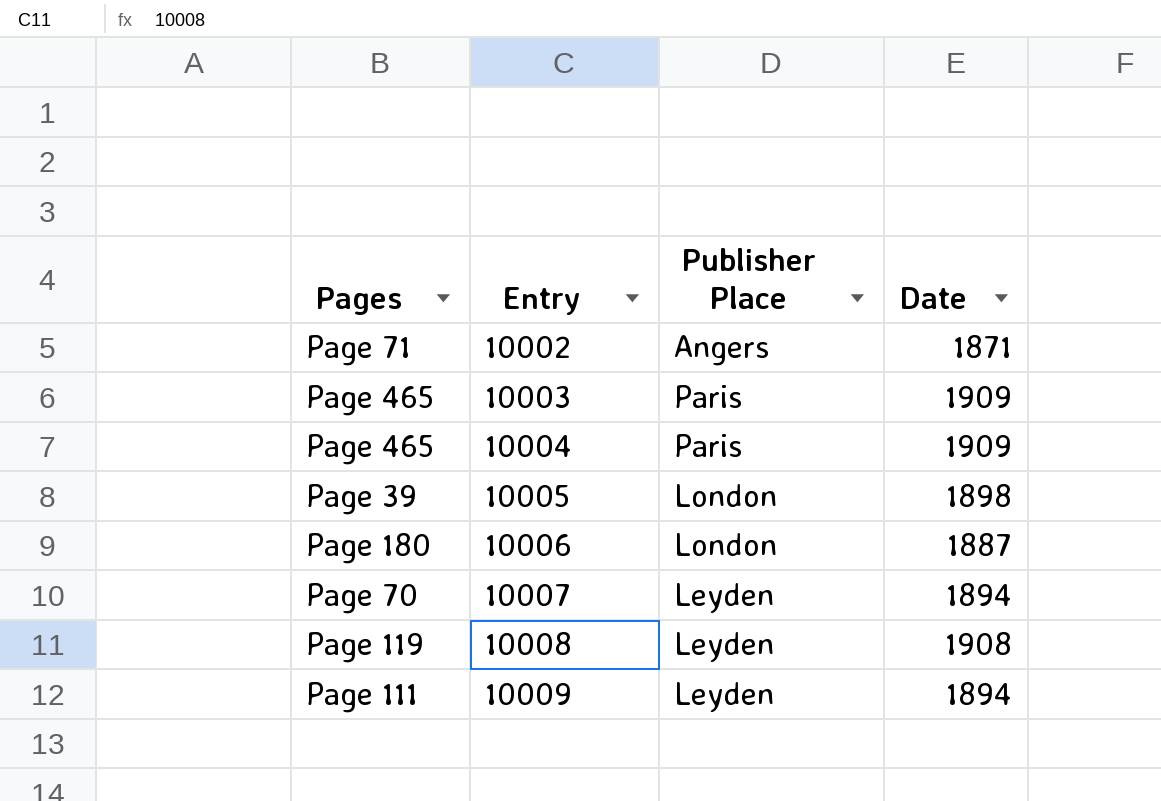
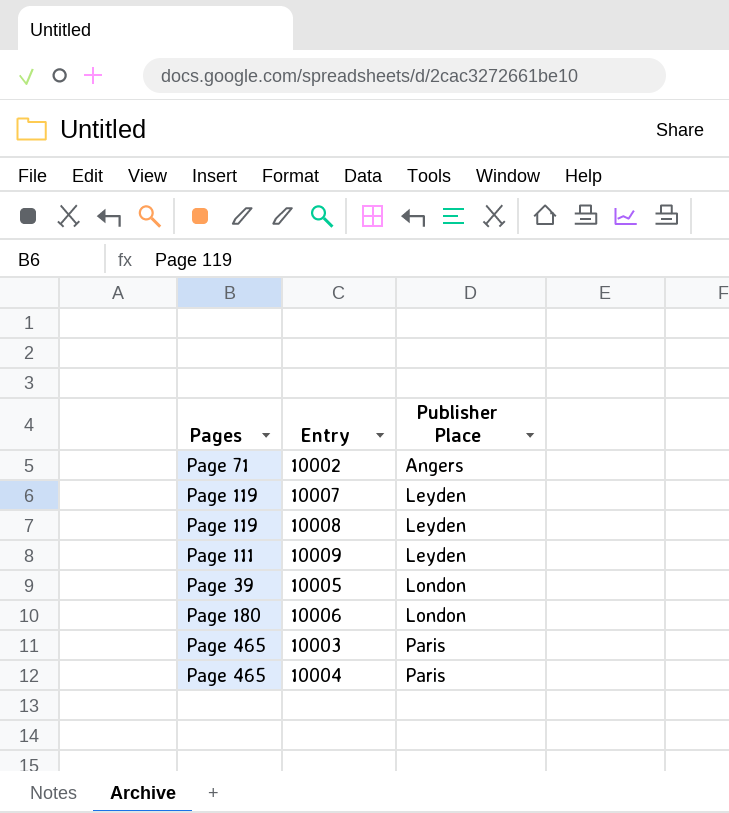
row order: Entry ascending -> Publisher Place ascending
column Date | position: 4 -> none
10007 | Pages: Page 70 -> Page 119

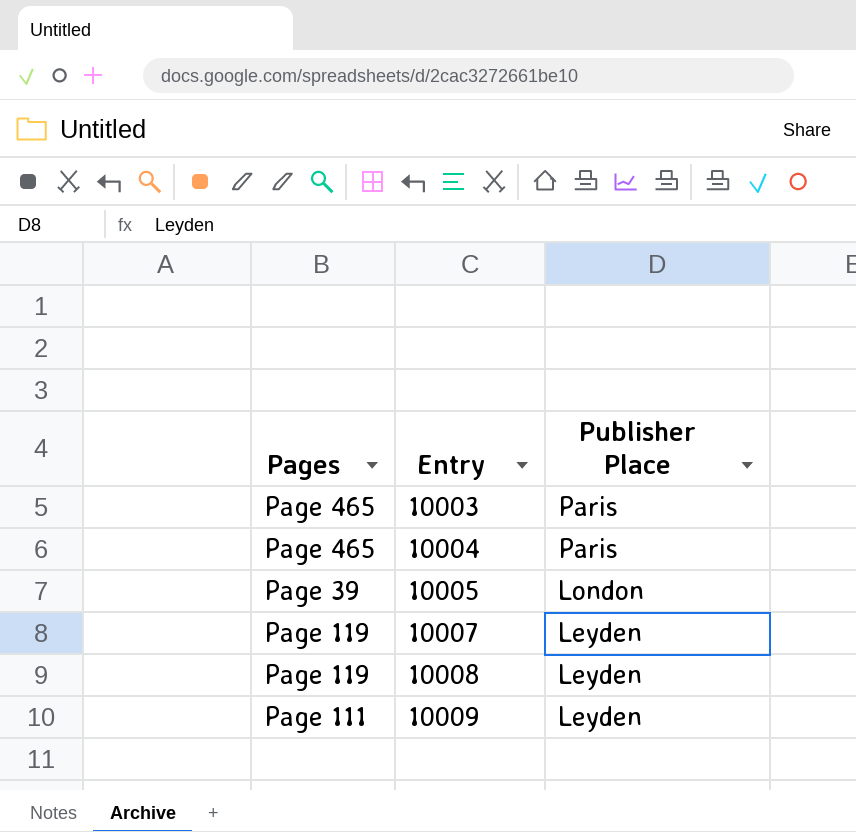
row order: Publisher Place ascending -> Entry ascending
row 10002: Page 71 | Angers -> none
row 10006: Page 180 | London -> none

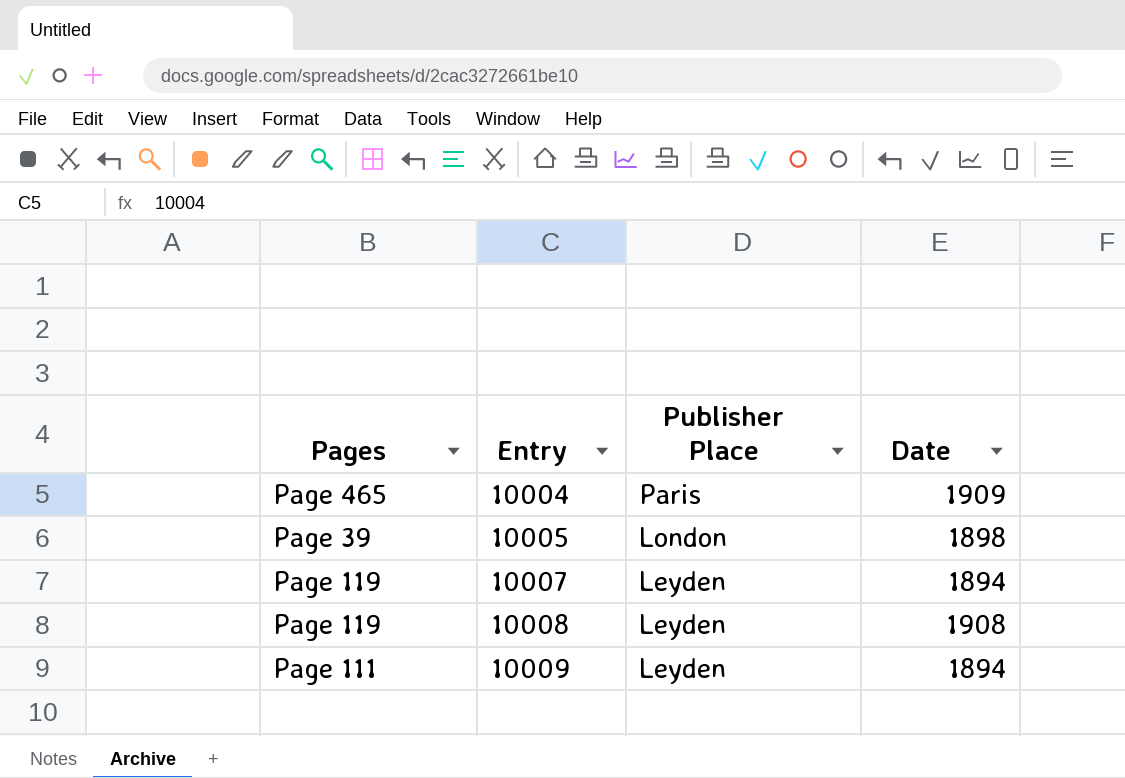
column Date | position: none -> 4
row 10003: Page 465 | Paris -> none

